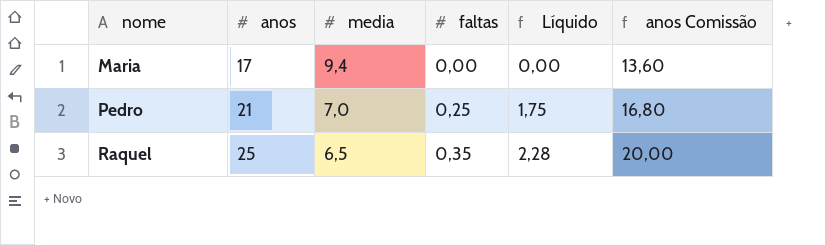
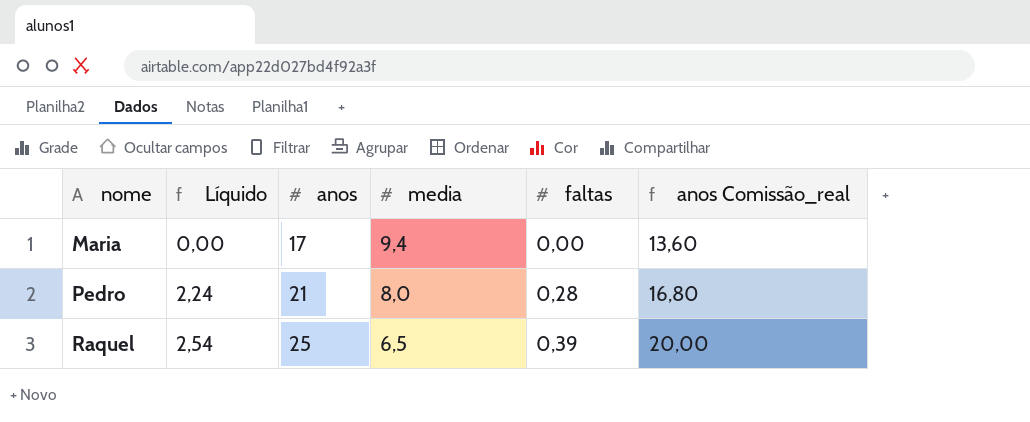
column Líquido | position: 5 -> 2
column name: anos Comissão -> anos Comissão_real
Pedro | Líquido: 1,75 -> 2,24
Pedro | media: 7,0 -> 8,0
Pedro | faltas: 0,25 -> 0,28
Raquel | Líquido: 2,28 -> 2,54
Raquel | faltas: 0,35 -> 0,39

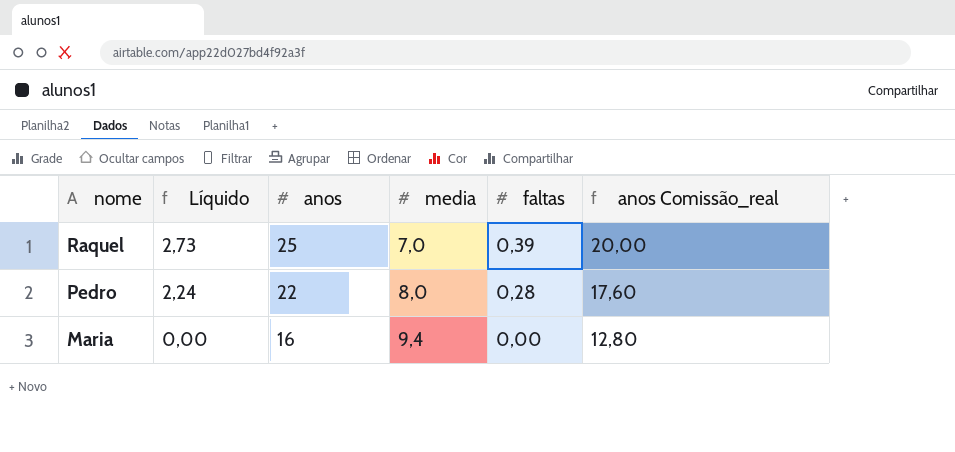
row order: nome ascending -> nome descending
Raquel | Líquido: 2,54 -> 2,73
Raquel | media: 6,5 -> 7,0
Pedro | anos: 21 -> 22
Pedro | anos Comissão_real: 16,80 -> 17,60
Maria | anos: 17 -> 16
Maria | anos Comissão_real: 13,60 -> 12,80

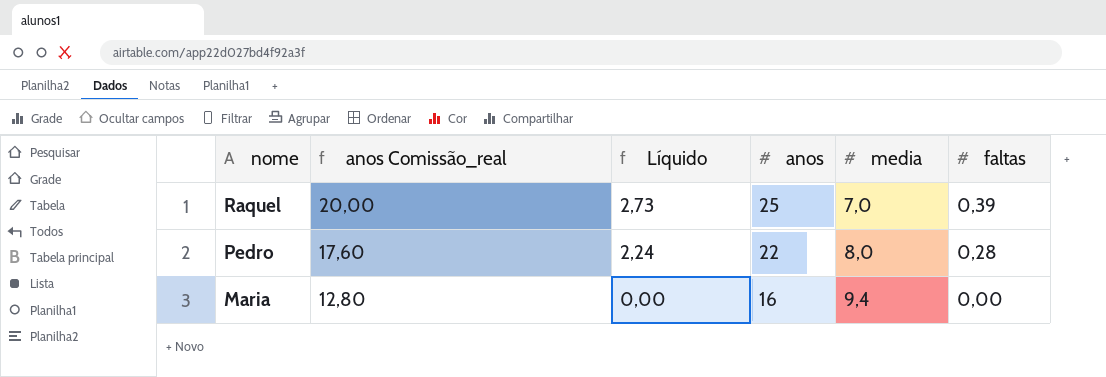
column anos Comissão_real | position: 6 -> 2

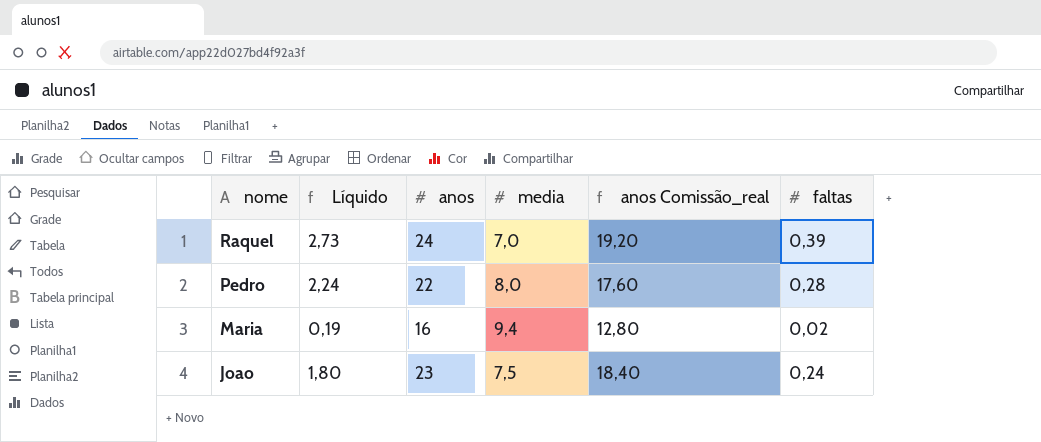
column anos Comissão_real | position: 2 -> 5
Raquel | anos: 25 -> 24
Raquel | anos Comissão_real: 20,00 -> 19,20
Maria | Líquido: 0,00 -> 0,19
Maria | faltas: 0,00 -> 0,02
row Joao: none -> 1,80 | 23 | 7,5 | 18,40 | 0,24

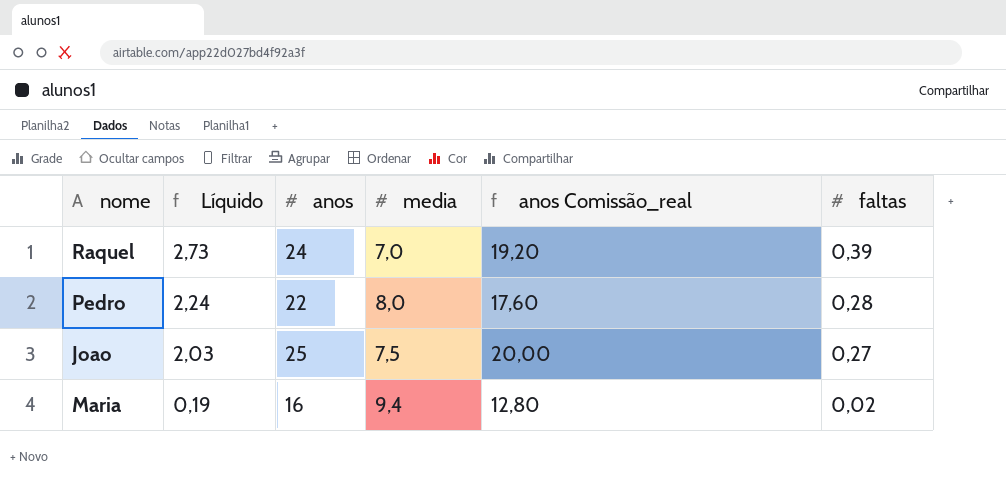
row order: nome descending -> Líquido descending
Joao | Líquido: 1,80 -> 2,03
Joao | anos: 23 -> 25
Joao | anos Comissão_real: 18,40 -> 20,00
Joao | faltas: 0,24 -> 0,27

